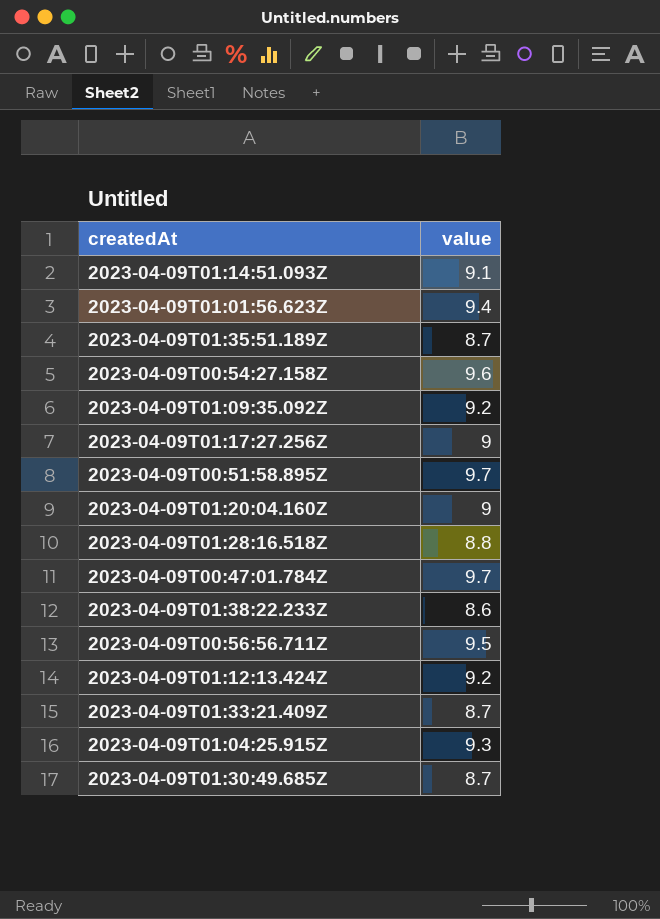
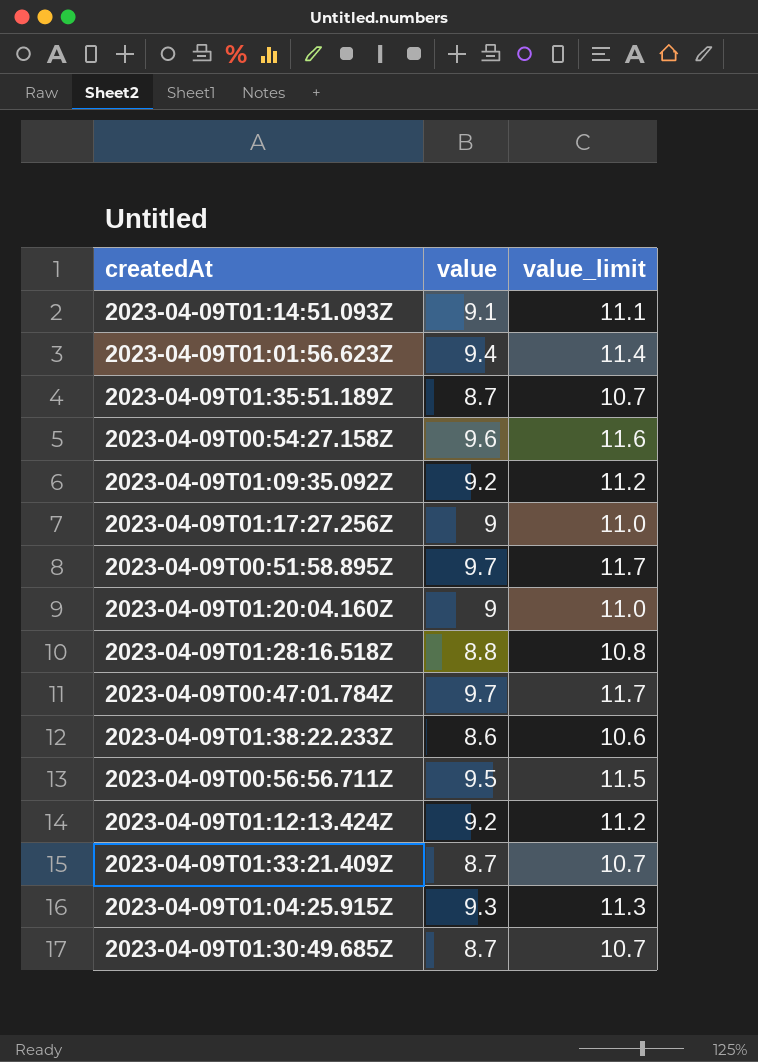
column value_limit | formula: none -> [value] + 2

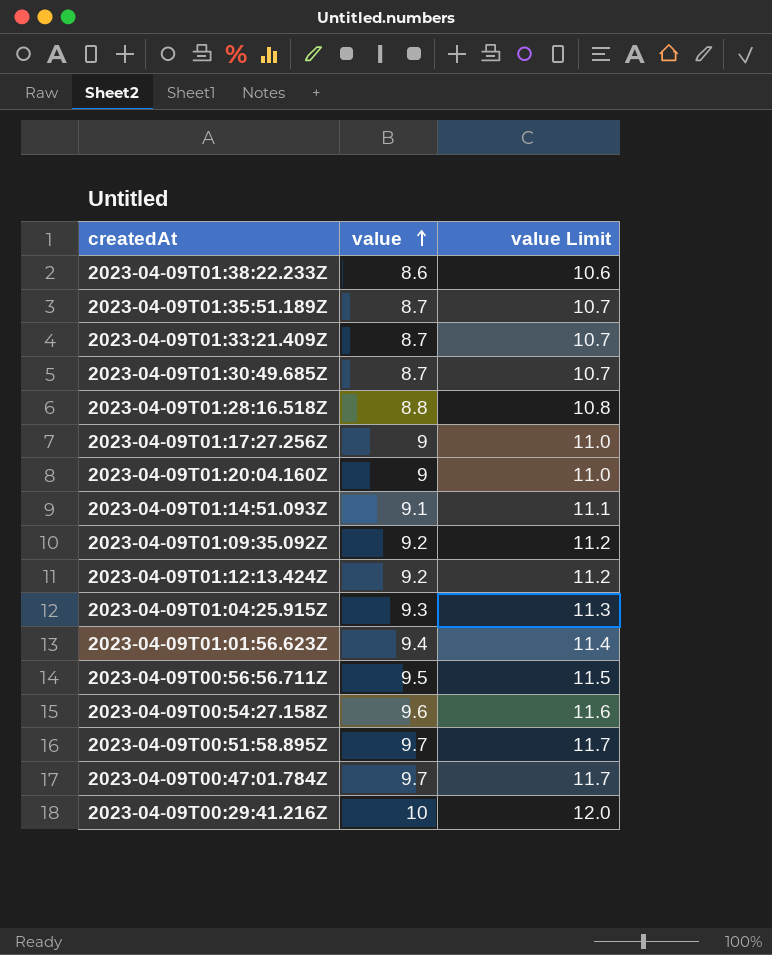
row order: none -> value ascending
column name: value_limit -> value Limit
row 2023-04-09T00:29:41.216Z: none -> 10 | 12.0

